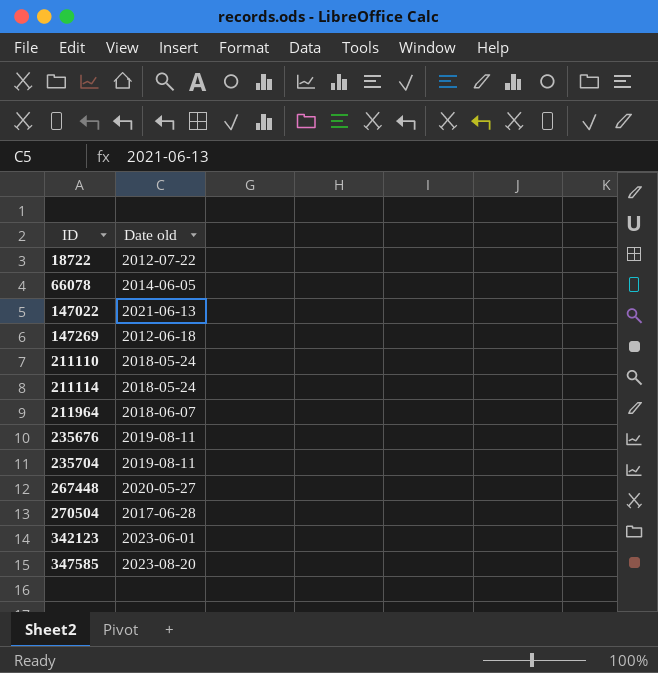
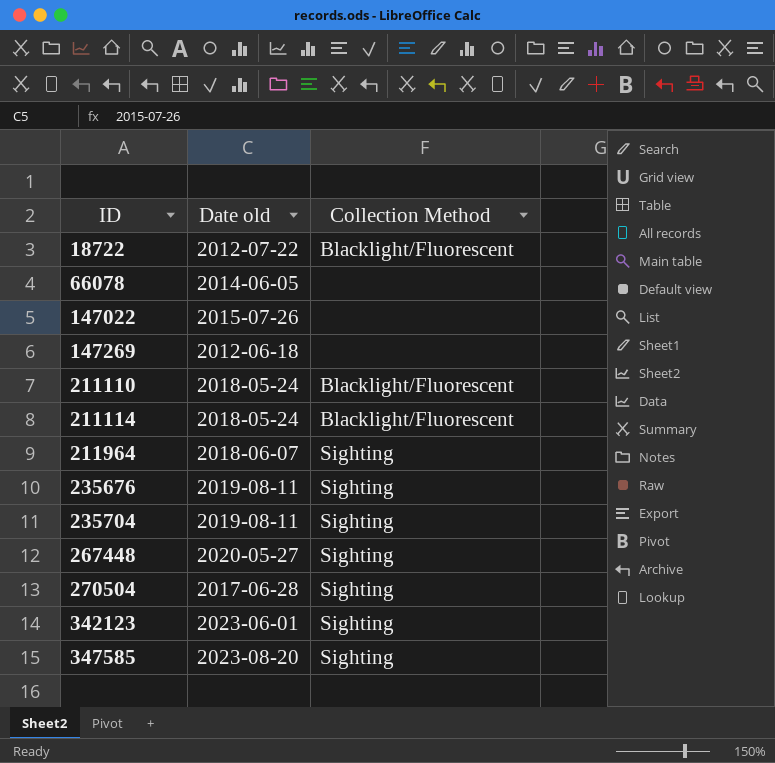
column Collection Method | position: none -> 3
147022 | Date old: 2021-06-13 -> 2015-07-26

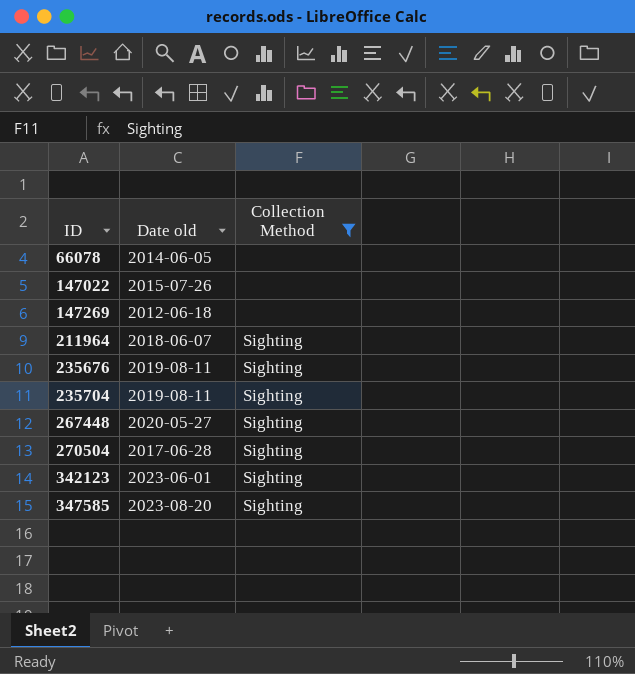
filter: none -> Collection Method != Blacklight/Fluorescent

